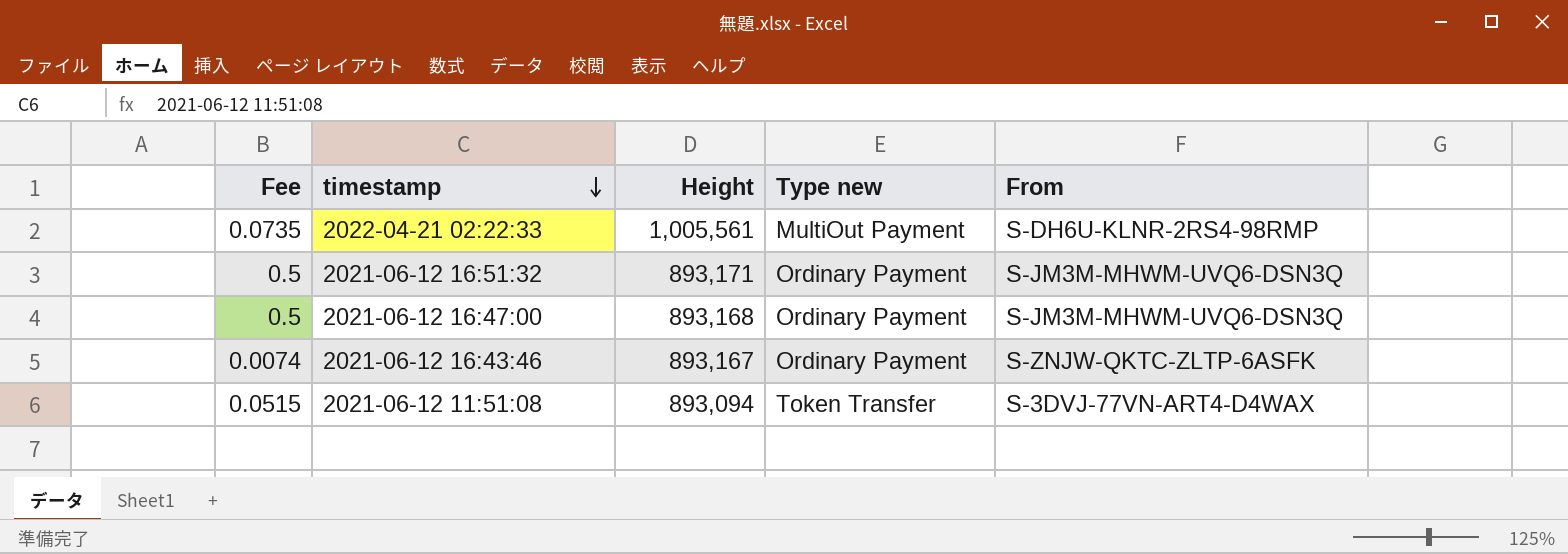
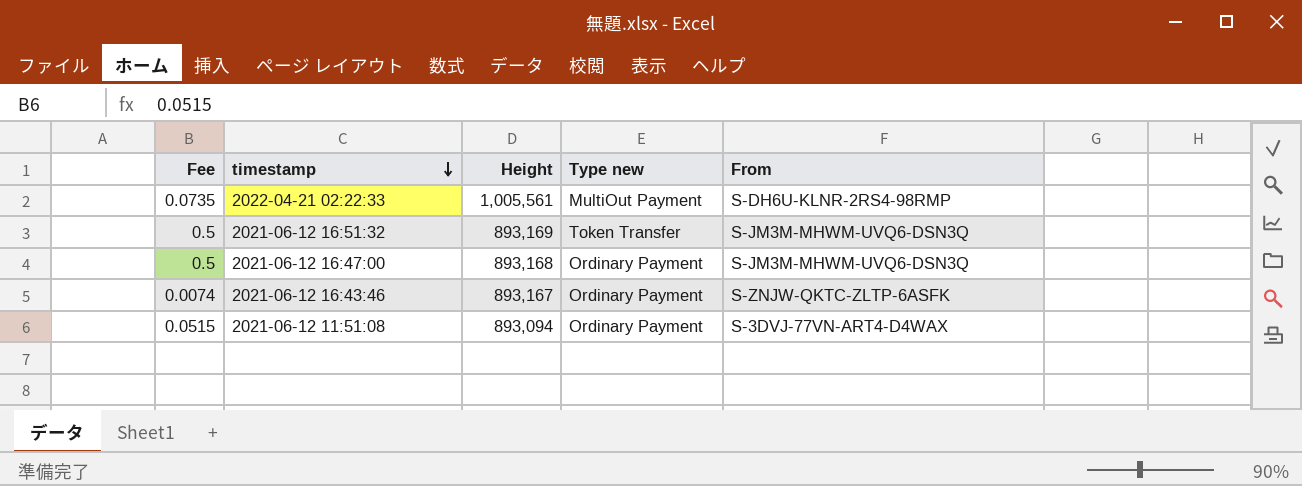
2021-06-12 16:51:32 | Height: 893,171 -> 893,169
2021-06-12 16:51:32 | Type new: Ordinary Payment -> Token Transfer
2021-06-12 11:51:08 | Type new: Token Transfer -> Ordinary Payment

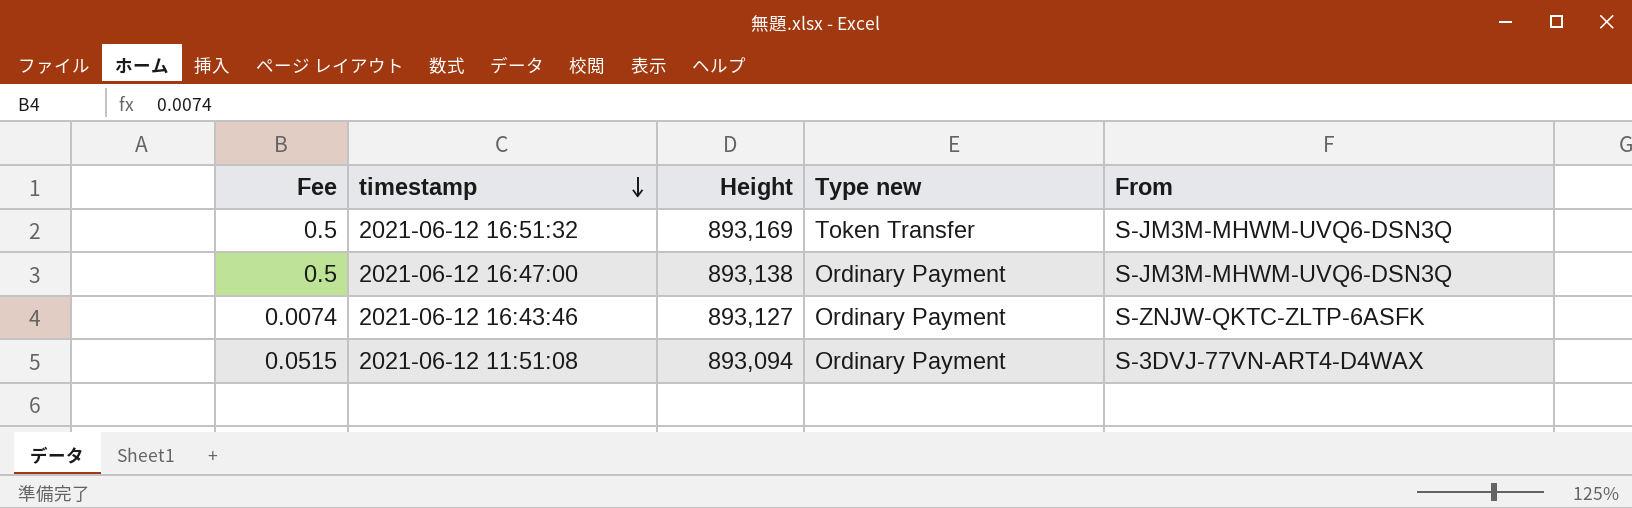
row 2022-04-21 02:22:33: 0.0735 | 1,005,561 | MultiOut Payment | S-DH6U-KLNR-2RS4-98RMP -> none
2021-06-12 16:47:00 | Height: 893,168 -> 893,138
2021-06-12 16:43:46 | Height: 893,167 -> 893,127

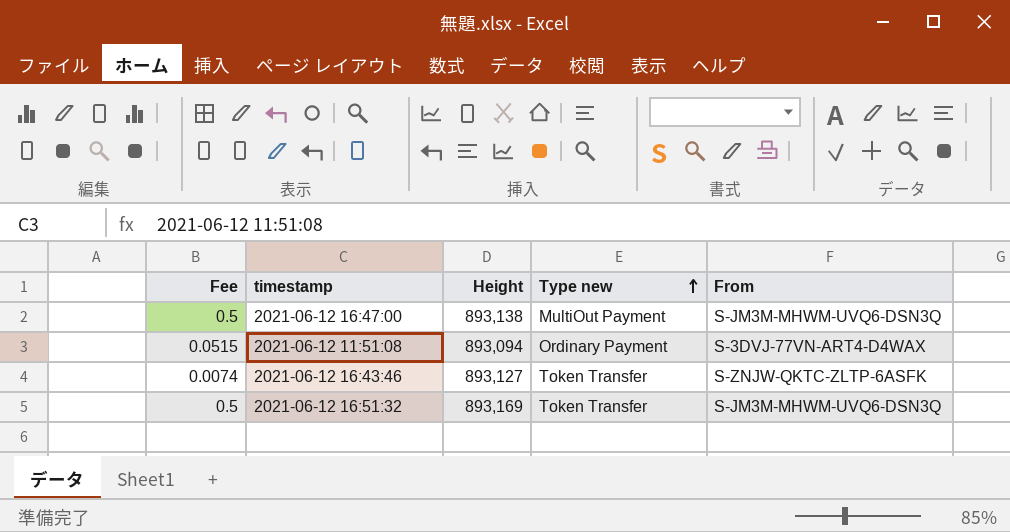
row order: timestamp descending -> Type new ascending
2021-06-12 16:47:00 | Type new: Ordinary Payment -> MultiOut Payment
2021-06-12 16:43:46 | Type new: Ordinary Payment -> Token Transfer

